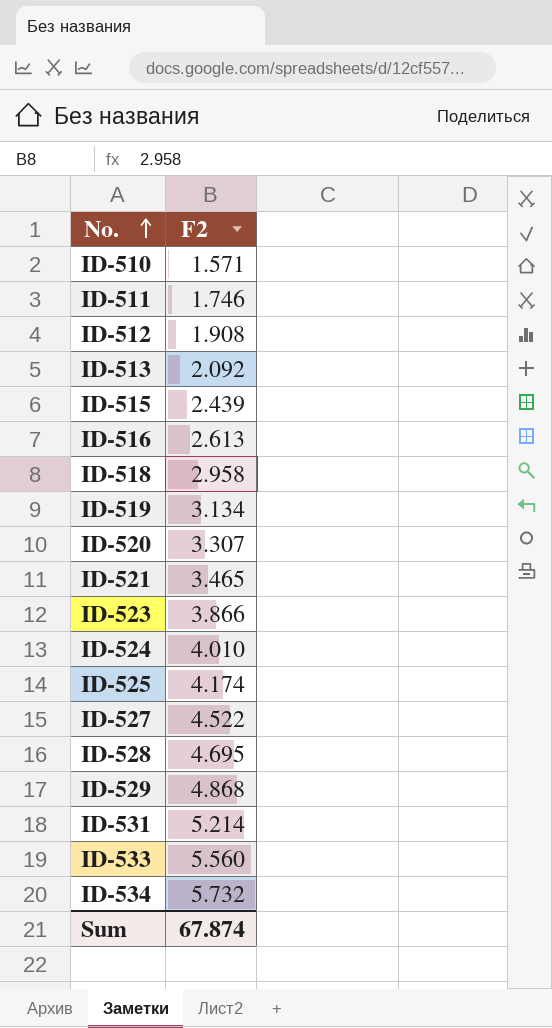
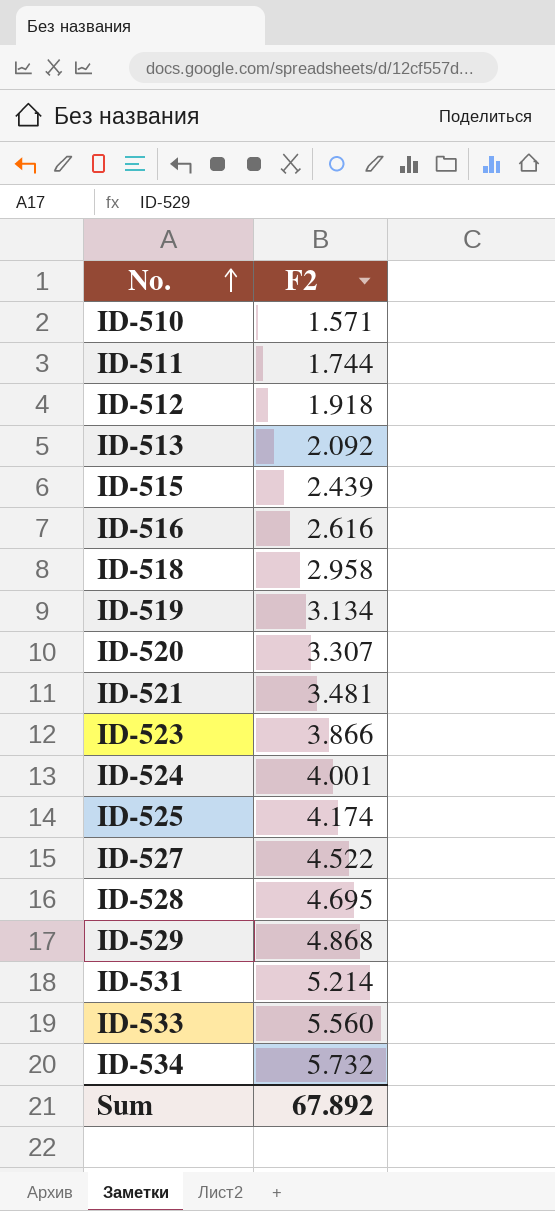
ID-511 | F2: 1.746 -> 1.744
ID-512 | F2: 1.908 -> 1.918
ID-516 | F2: 2.613 -> 2.616
ID-521 | F2: 3.465 -> 3.481
ID-524 | F2: 4.010 -> 4.001
Sum | F2: 67.874 -> 67.892

